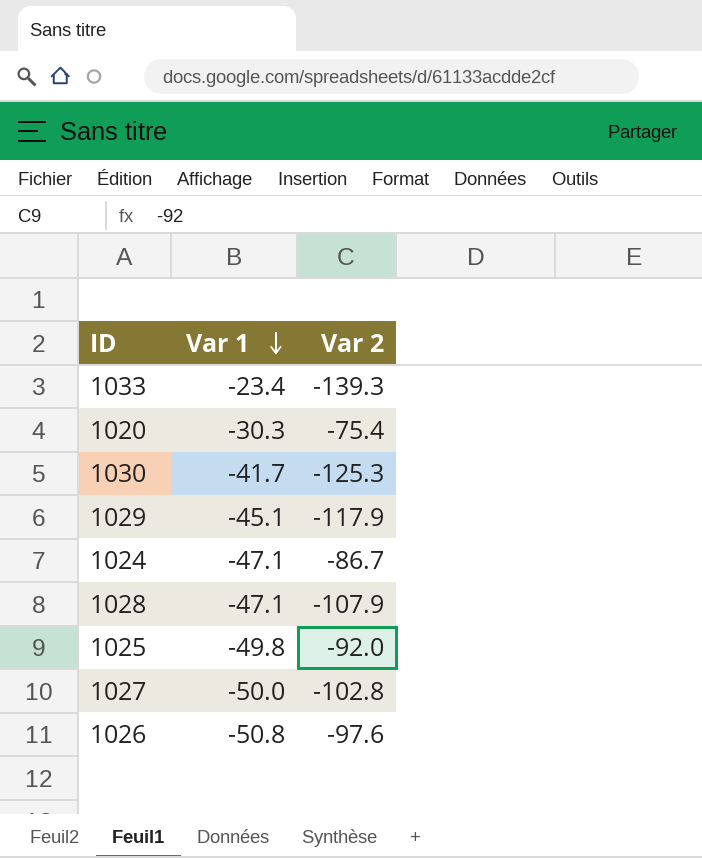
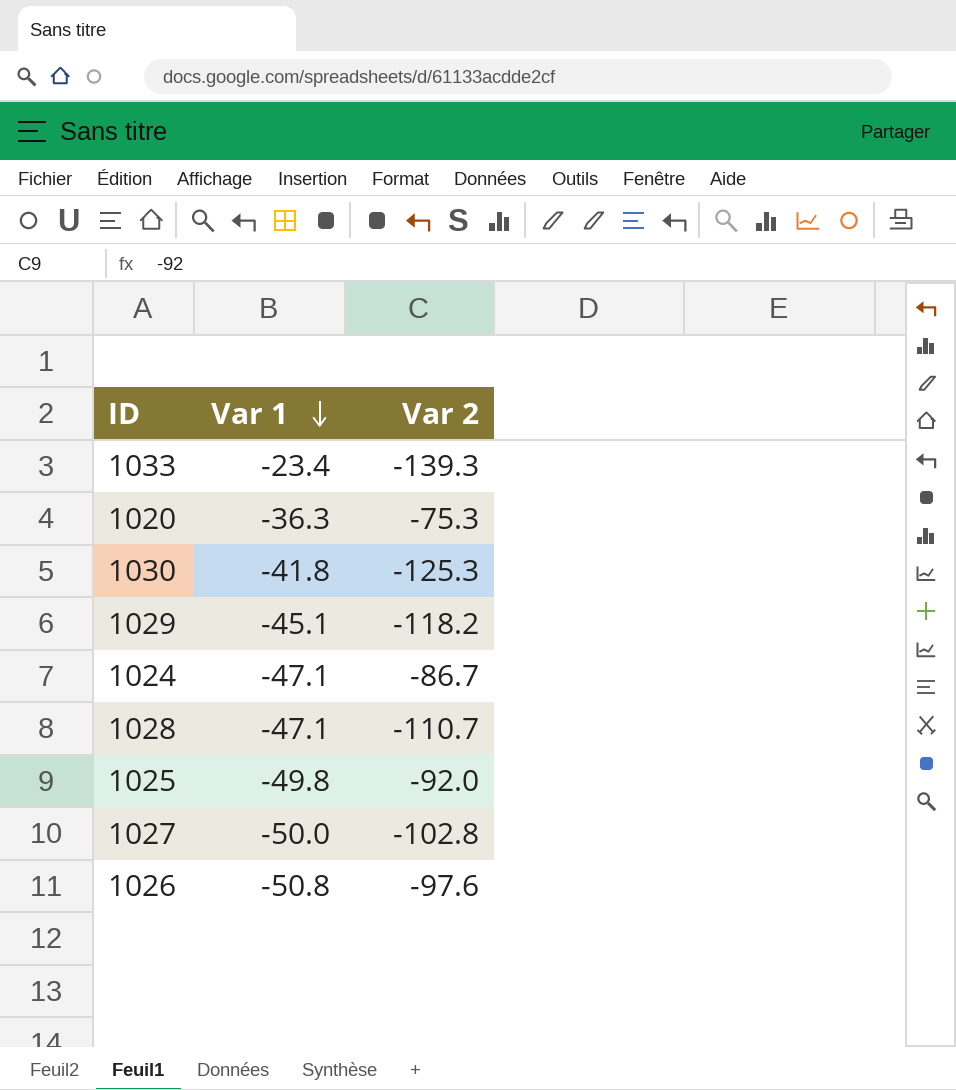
1020 | Var 1: -30.3 -> -36.3
1020 | Var 2: -75.4 -> -75.3
1030 | Var 1: -41.7 -> -41.8
1029 | Var 2: -117.9 -> -118.2
1028 | Var 2: -107.9 -> -110.7

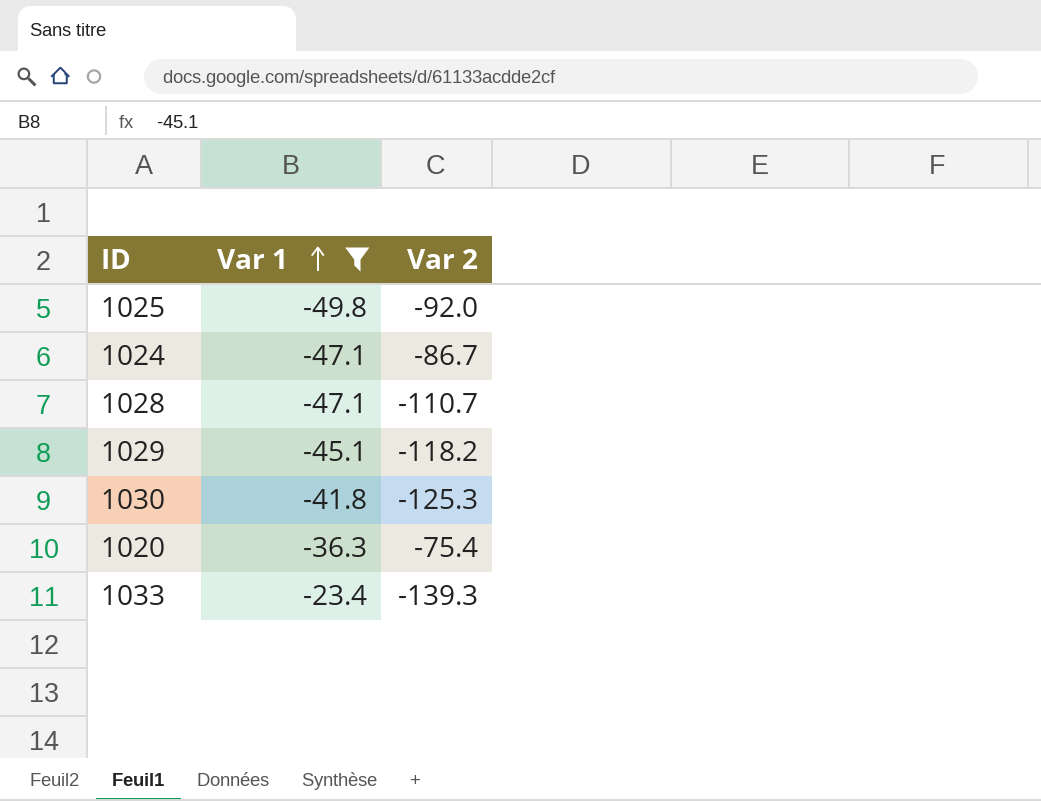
filter: none -> Var 1 >= -49.8
row order: Var 1 descending -> Var 1 ascending
1020 | Var 2: -75.3 -> -75.4

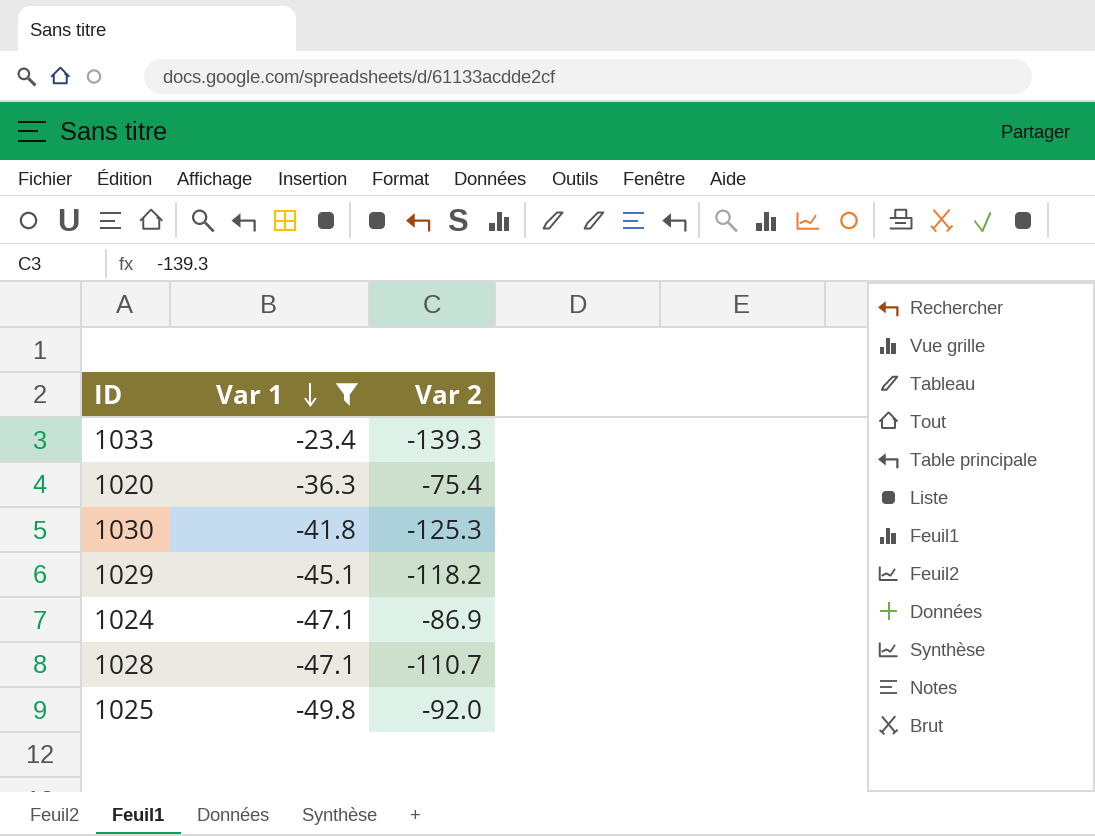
row order: Var 1 ascending -> Var 1 descending
1024 | Var 2: -86.7 -> -86.9

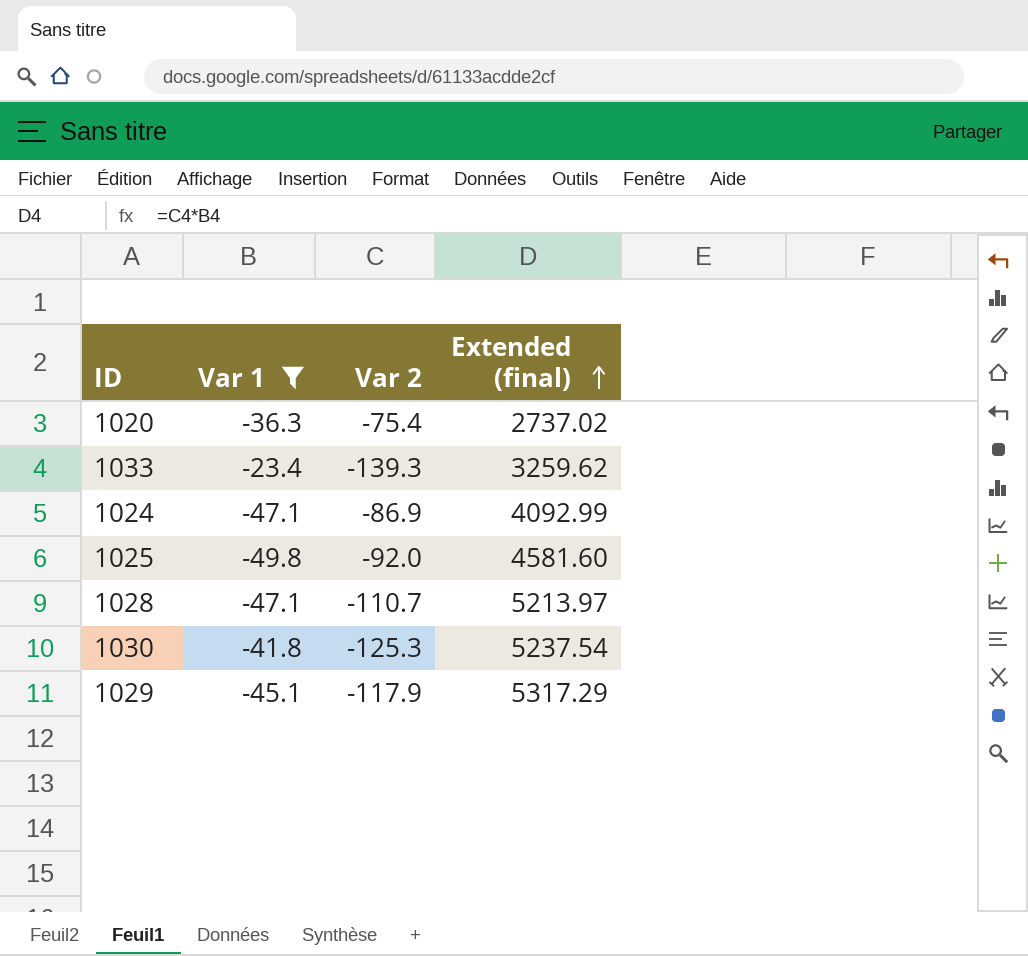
row order: Var 1 descending -> Extended (final) ascending
column Extended (final) | formula: none -> [Var 1] * [Var 2]
1029 | Var 2: -118.2 -> -117.9

